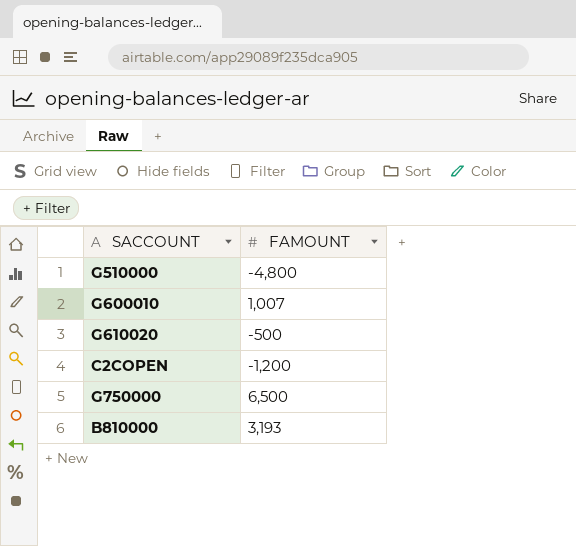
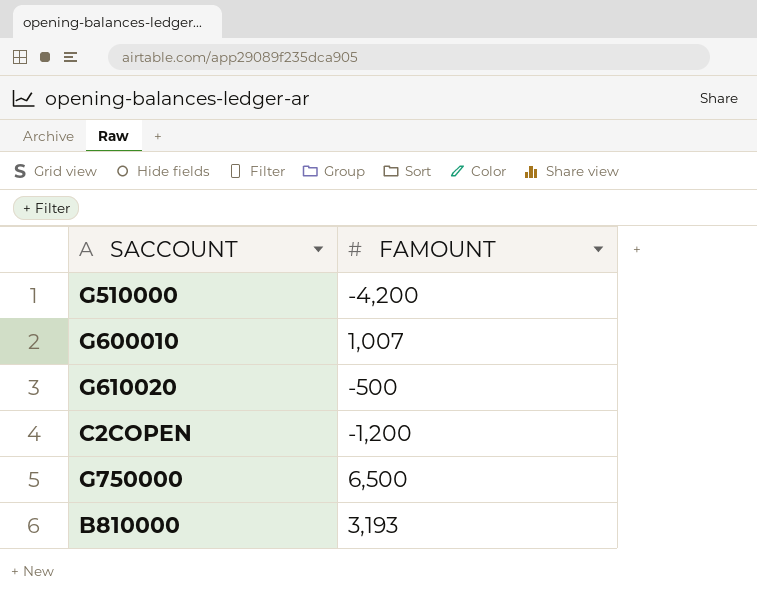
G510000 | FAMOUNT: -4,800 -> -4,200

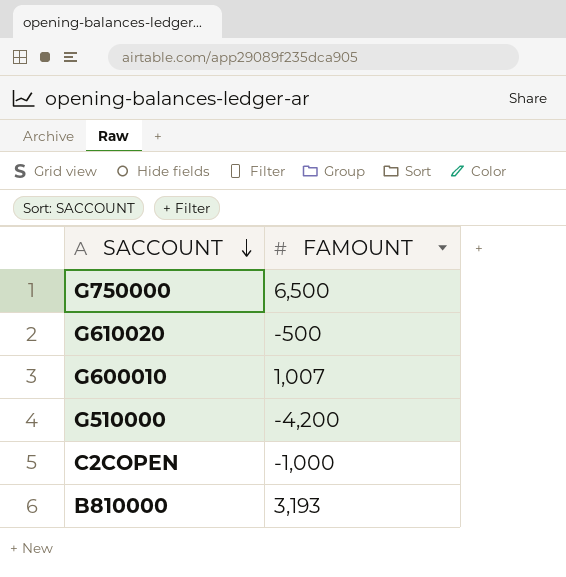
row order: none -> SACCOUNT descending
C2COPEN | FAMOUNT: -1,200 -> -1,000

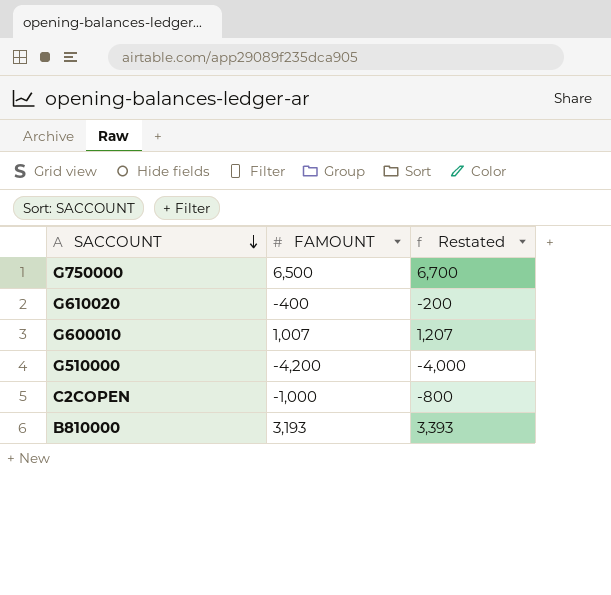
column Restated | formula: none -> [FAMOUNT] + 200
G610020 | FAMOUNT: -500 -> -400

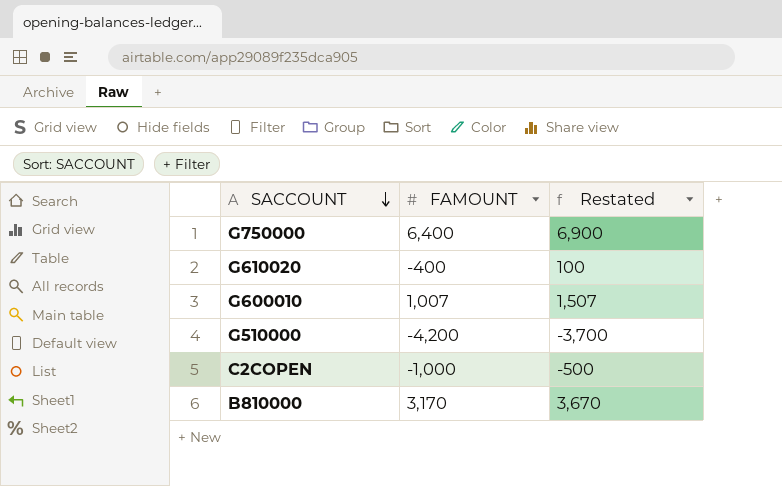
column Restated | formula: [FAMOUNT] + 200 -> [FAMOUNT] + 500
G750000 | FAMOUNT: 6,500 -> 6,400
B810000 | FAMOUNT: 3,193 -> 3,170

